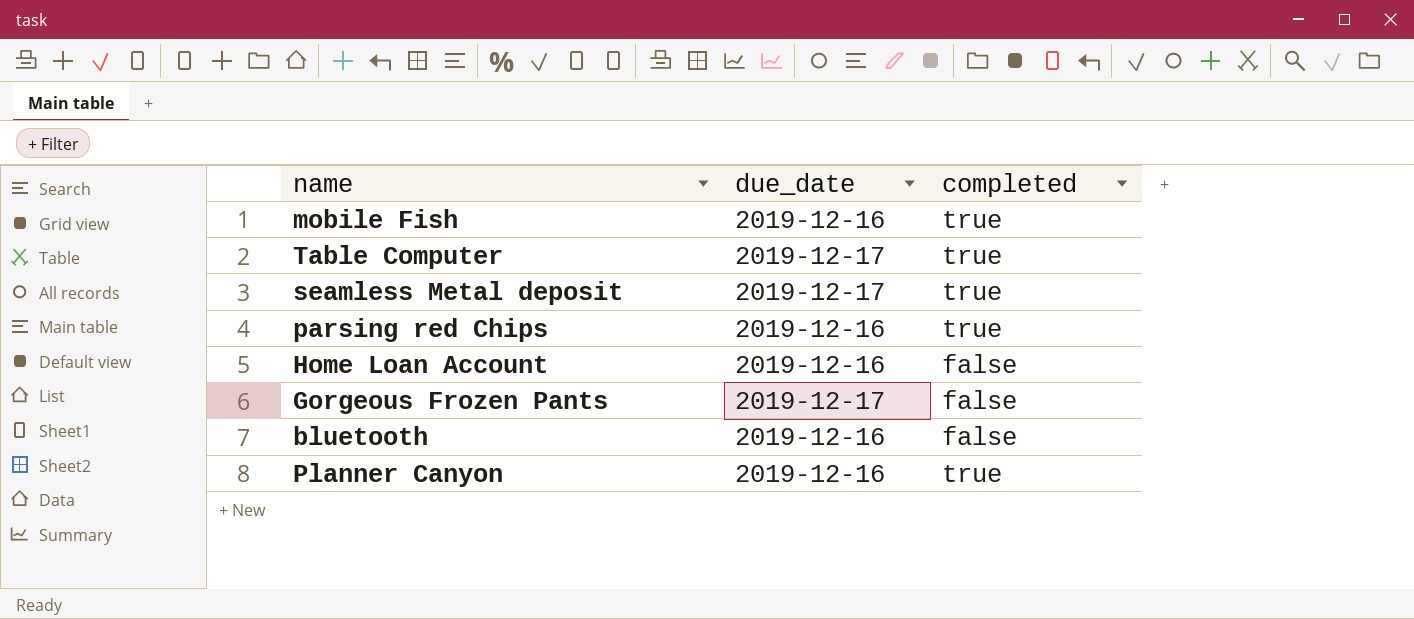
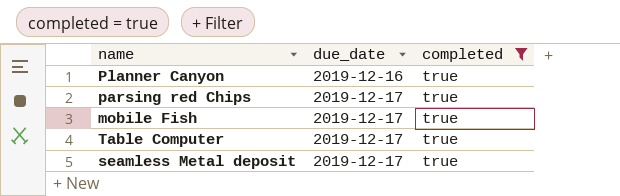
filter: none -> completed = true
row order: none -> due_date ascending
parsing red Chips | due_date: 2019-12-16 -> 2019-12-17
mobile Fish | due_date: 2019-12-16 -> 2019-12-17

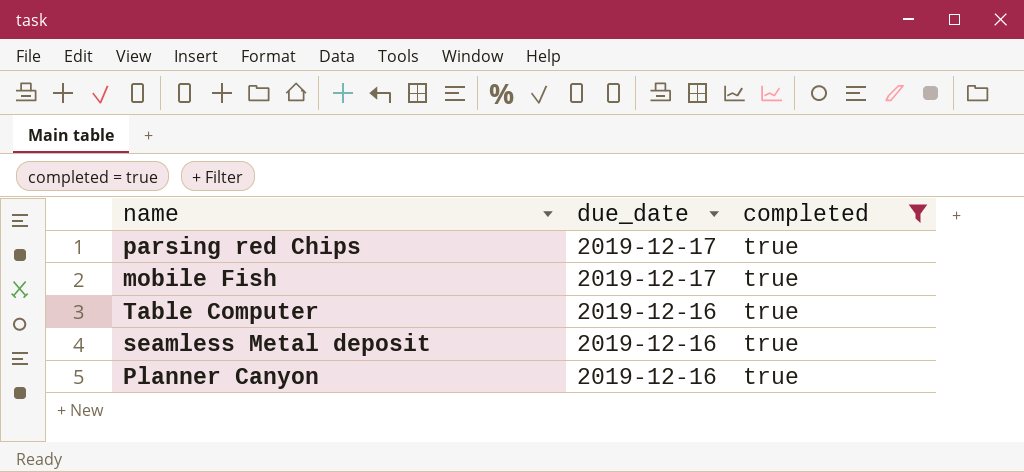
row order: due_date ascending -> due_date descending
Table Computer | due_date: 2019-12-17 -> 2019-12-16
seamless Metal deposit | due_date: 2019-12-17 -> 2019-12-16

